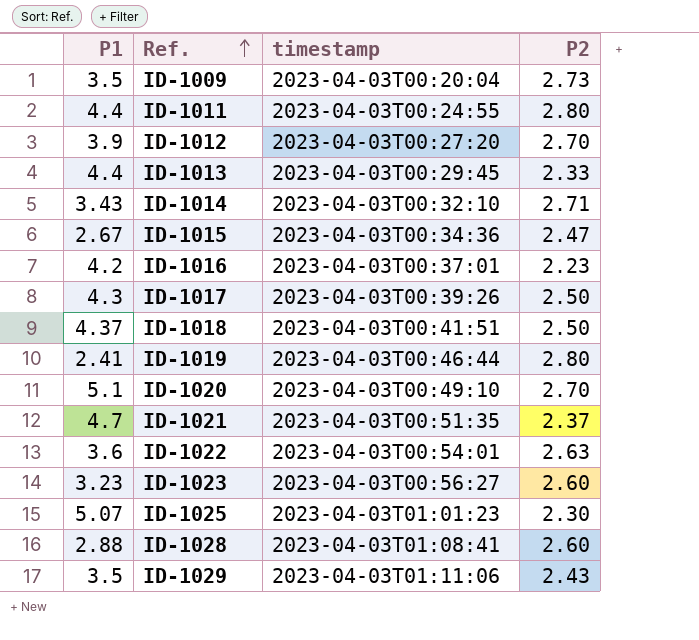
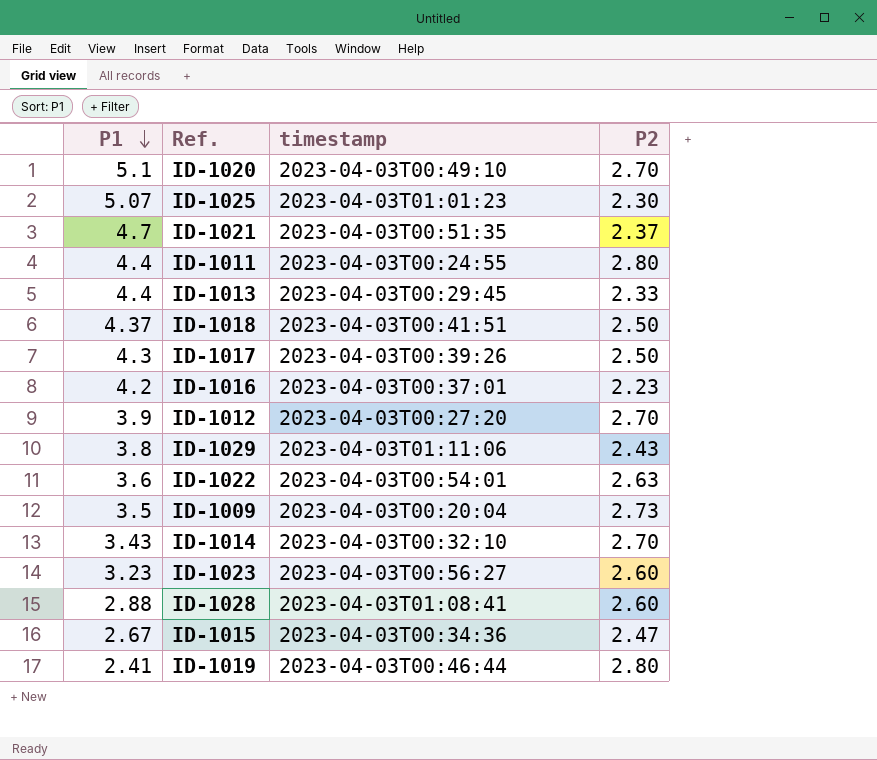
row order: Ref. ascending -> P1 descending
ID-1029 | P1: 3.5 -> 3.8
ID-1014 | P2: 2.71 -> 2.70

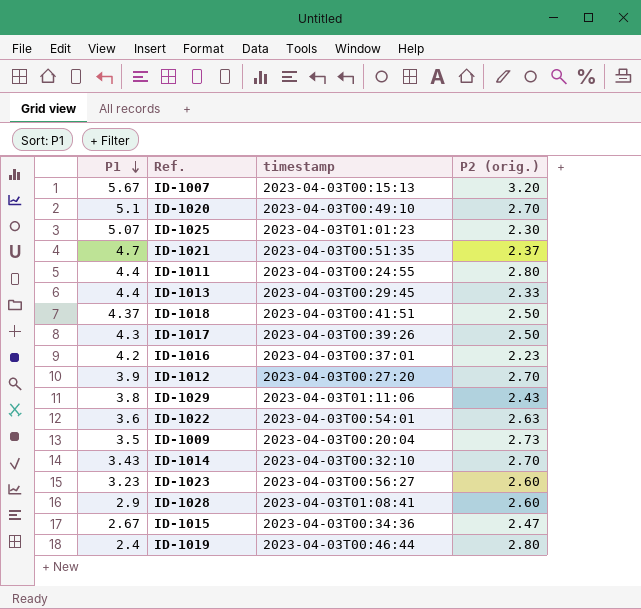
column name: P2 -> P2 (orig.)
row ID-1007: none -> 5.67 | 2023-04-03T00:15:13 | 3.20
ID-1028 | P1: 2.88 -> 2.9
ID-1019 | P1: 2.41 -> 2.4

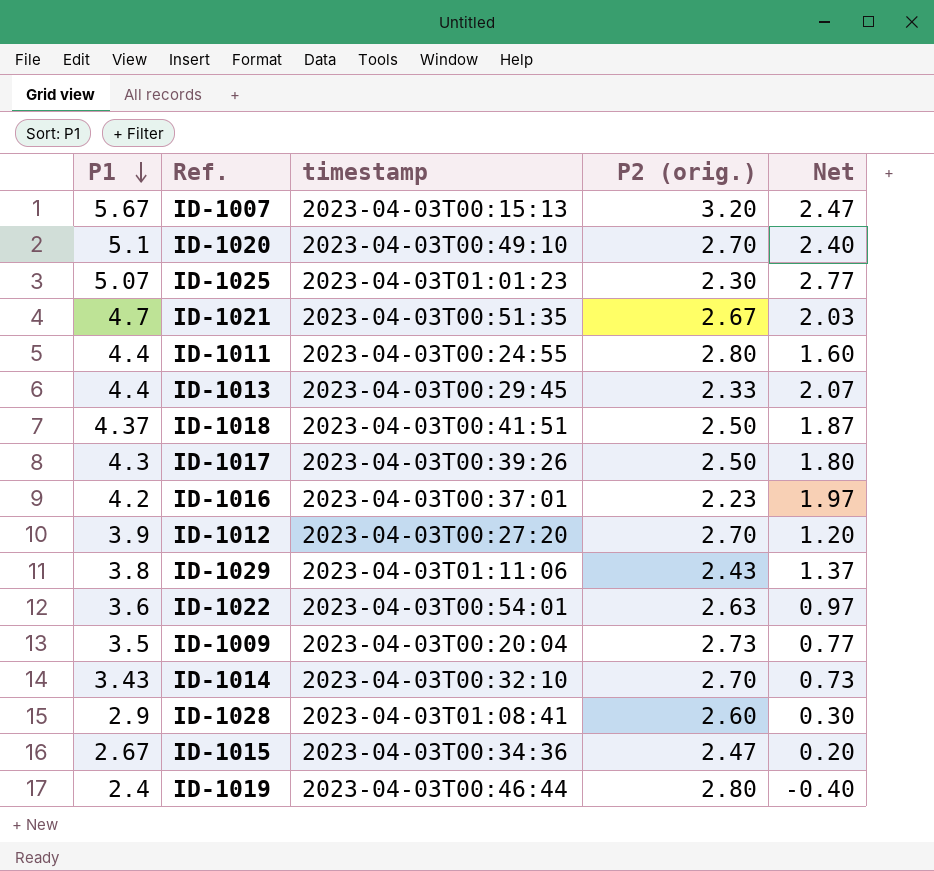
column Net | formula: none -> [P1] - [P2 (orig.)]
row ID-1023: 3.23 | 2023-04-03T00:56:27 | 2.60 -> none
ID-1021 | P2 (orig.): 2.37 -> 2.67

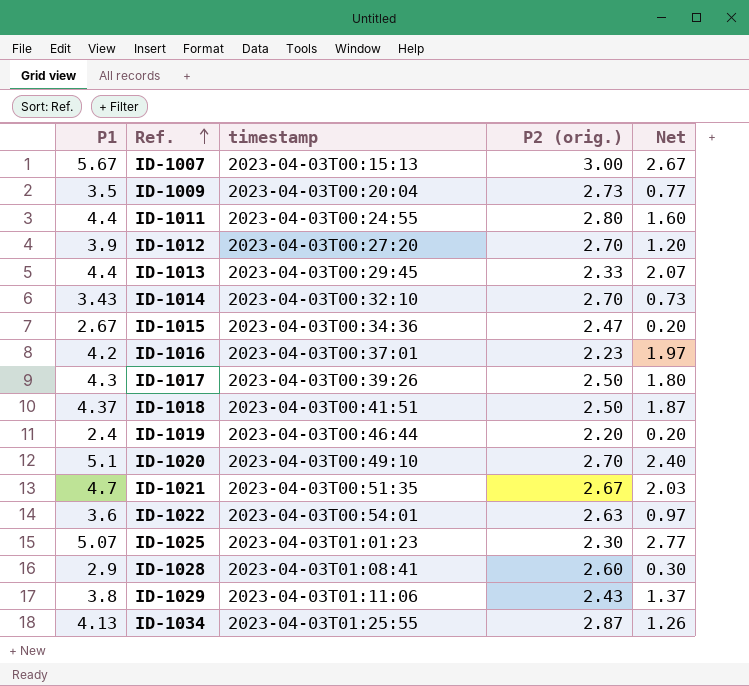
row order: P1 descending -> Ref. ascending
ID-1007 | P2 (orig.): 3.20 -> 3.00
ID-1007 | Net: 2.47 -> 2.67
ID-1019 | P2 (orig.): 2.80 -> 2.20
ID-1019 | Net: -0.40 -> 0.20
row ID-1034: none -> 4.13 | 2023-04-03T01:25:55 | 2.87 | 1.26

